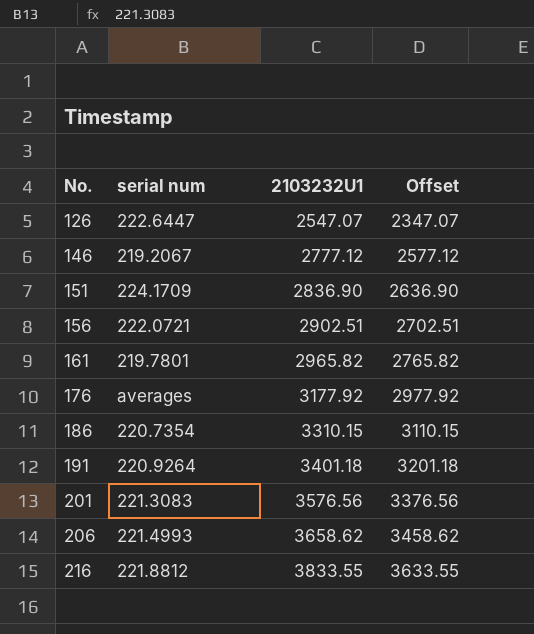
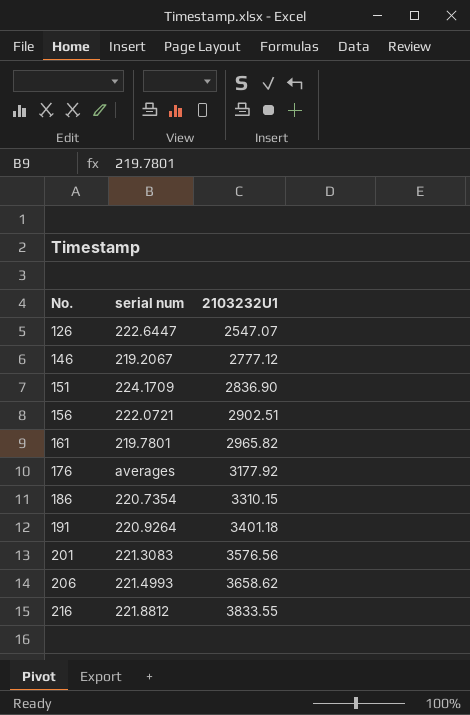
column Offset | formula: [2103232U1] - 200 -> none

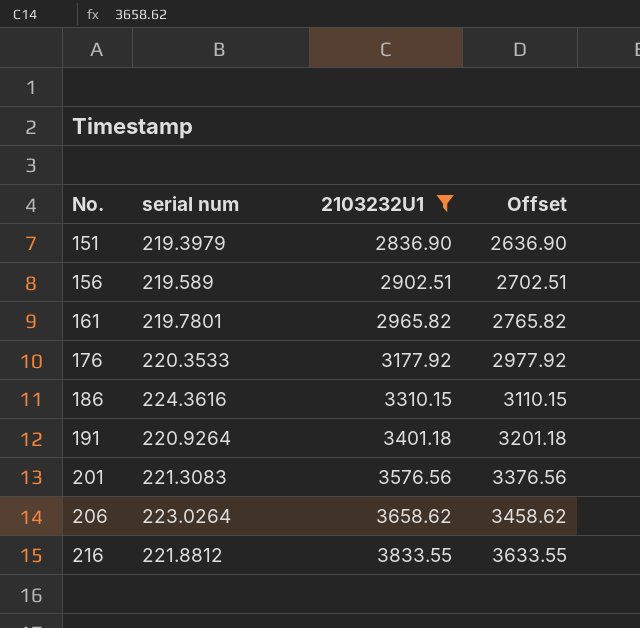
filter: none -> 2103232U1 >= 2836.90
column Offset | formula: none -> [2103232U1] - 200
151 | serial num: 224.1709 -> 219.3979
156 | serial num: 222.0721 -> 219.589
176 | serial num: averages -> 220.3533
186 | serial num: 220.7354 -> 224.3616
206 | serial num: 221.4993 -> 223.0264

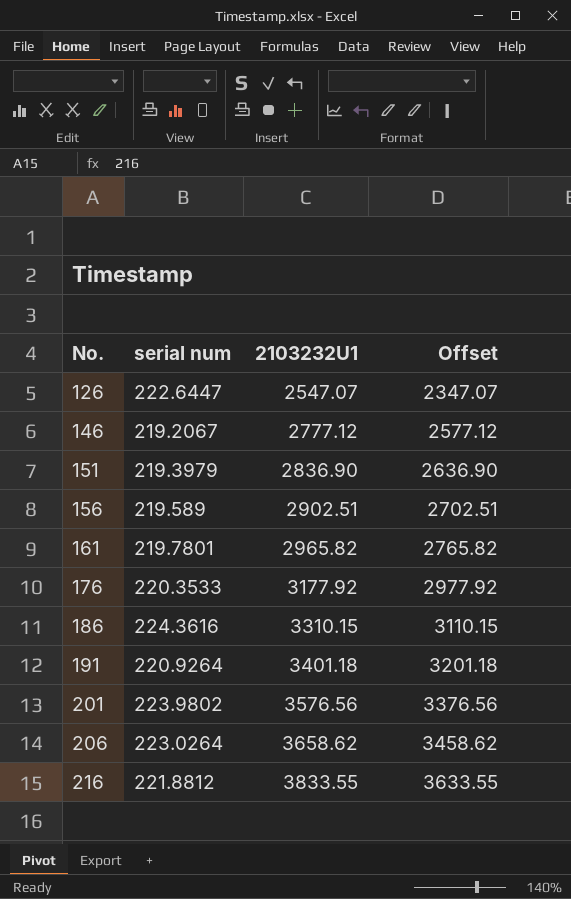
filter: 2103232U1 >= 2836.90 -> none
201 | serial num: 221.3083 -> 223.9802

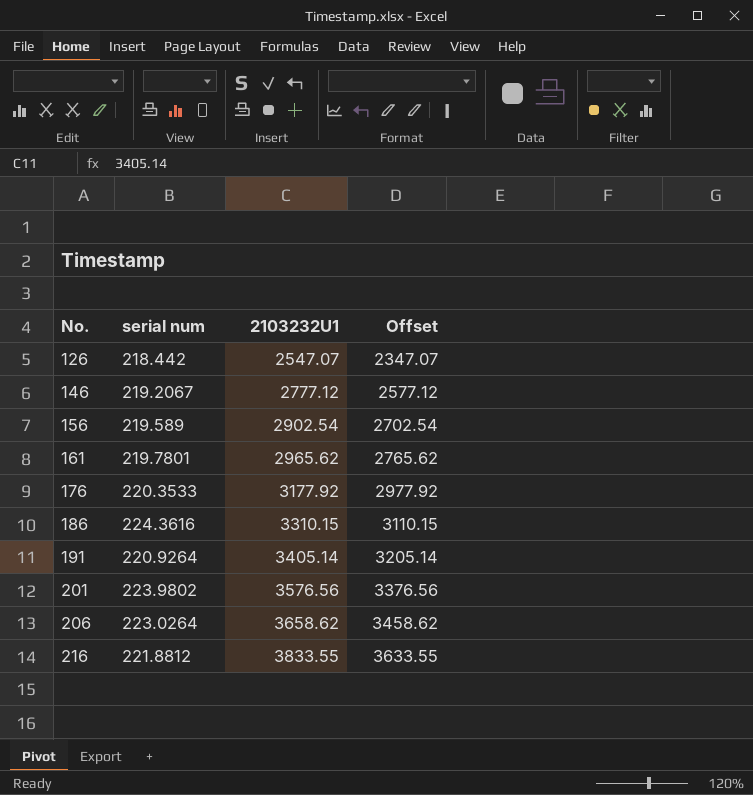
row 151: 219.3979 | 2836.90 | 2636.90 -> none
126 | serial num: 222.6447 -> 218.442
156 | 2103232U1: 2902.51 -> 2902.54
156 | Offset: 2702.51 -> 2702.54
161 | 2103232U1: 2965.82 -> 2965.62
161 | Offset: 2765.82 -> 2765.62
191 | 2103232U1: 3401.18 -> 3405.14
191 | Offset: 3201.18 -> 3205.14

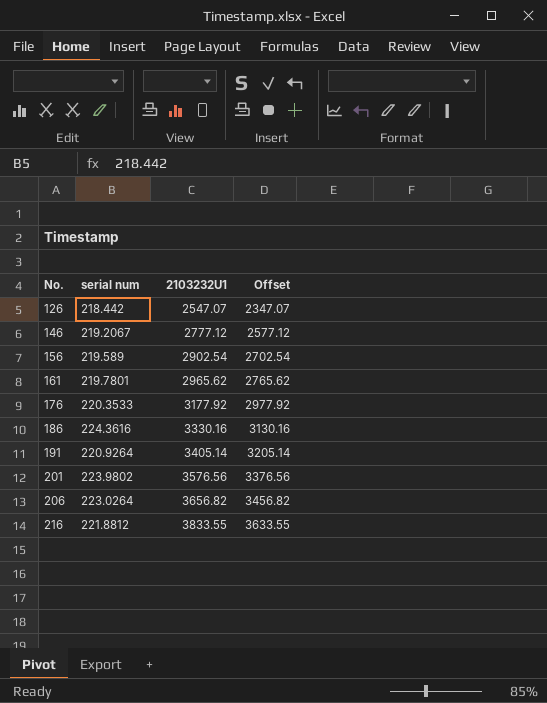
186 | 2103232U1: 3310.15 -> 3330.16
186 | Offset: 3110.15 -> 3130.16
206 | 2103232U1: 3658.62 -> 3656.82
206 | Offset: 3458.62 -> 3456.82

